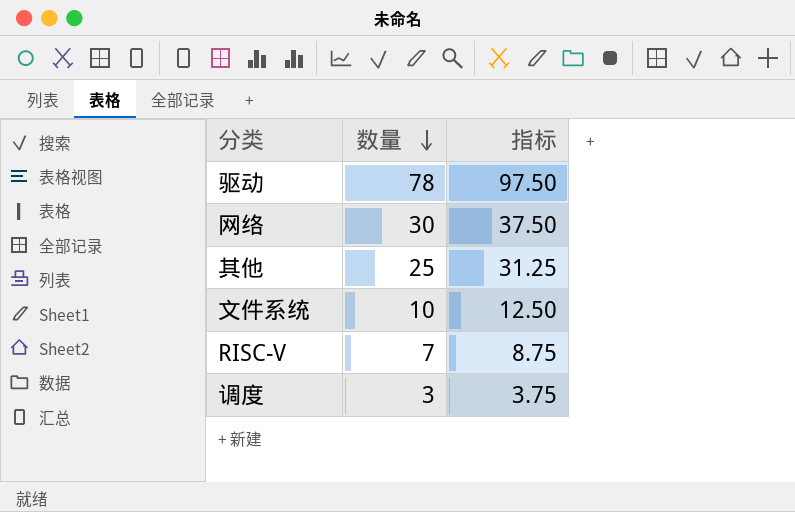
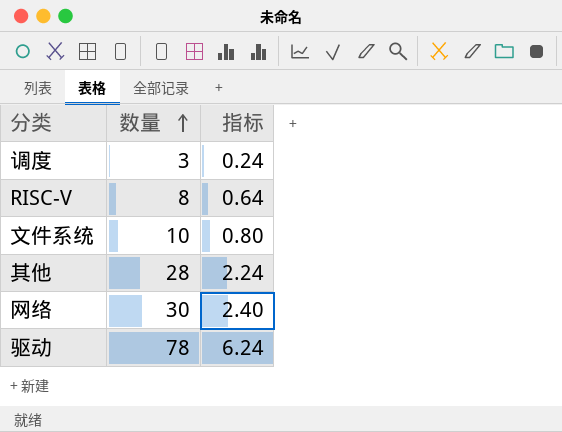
row order: 数量 descending -> 数量 ascending
column 指标 | formula: [数量] * 1.25 -> [数量] * 0.08
RISC-V | 数量: 7 -> 8
其他 | 数量: 25 -> 28

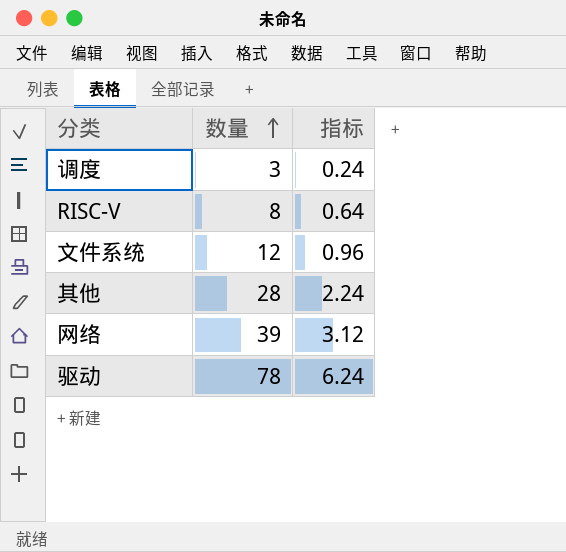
文件系统 | 数量: 10 -> 12
文件系统 | 指标: 0.80 -> 0.96
网络 | 数量: 30 -> 39
网络 | 指标: 2.40 -> 3.12

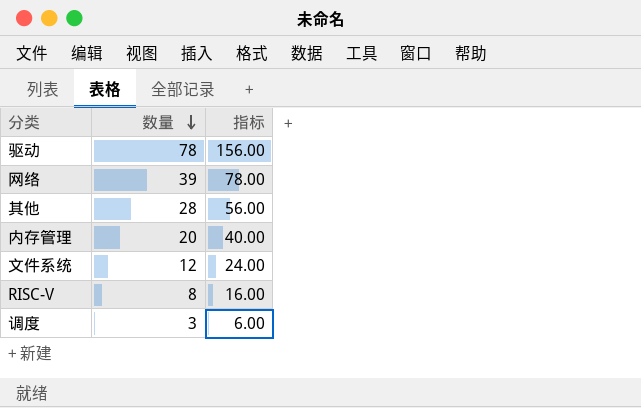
row order: 数量 ascending -> 数量 descending
column 指标 | formula: [数量] * 0.08 -> [数量] * 2
row 内存管理: none -> 20 | 40.00

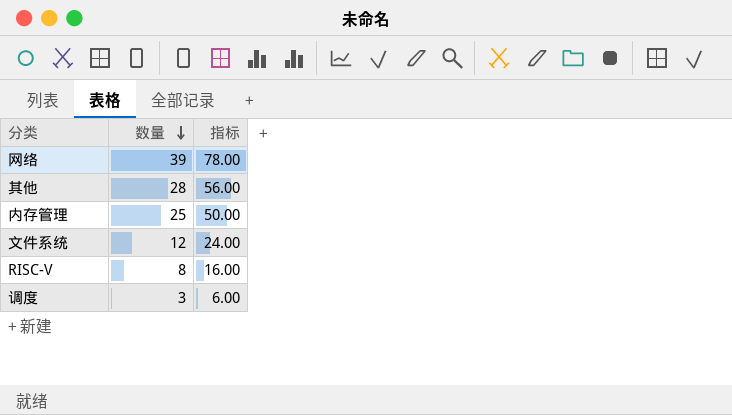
row 驱动: 78 | 156.00 -> none
内存管理 | 数量: 20 -> 25
内存管理 | 指标: 40.00 -> 50.00

